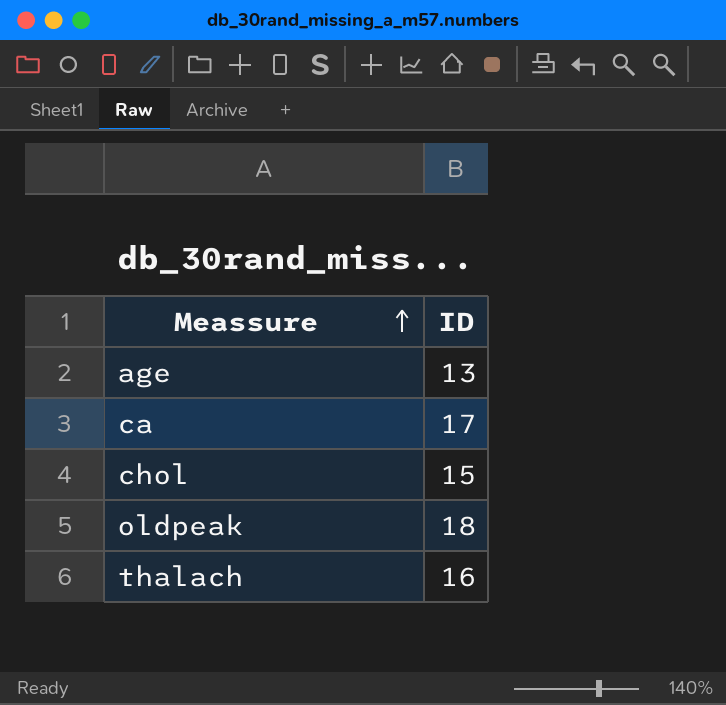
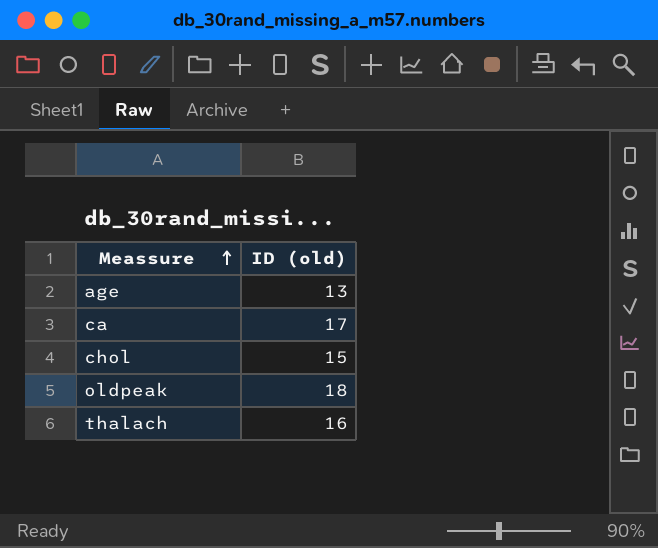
column name: ID -> ID (old)

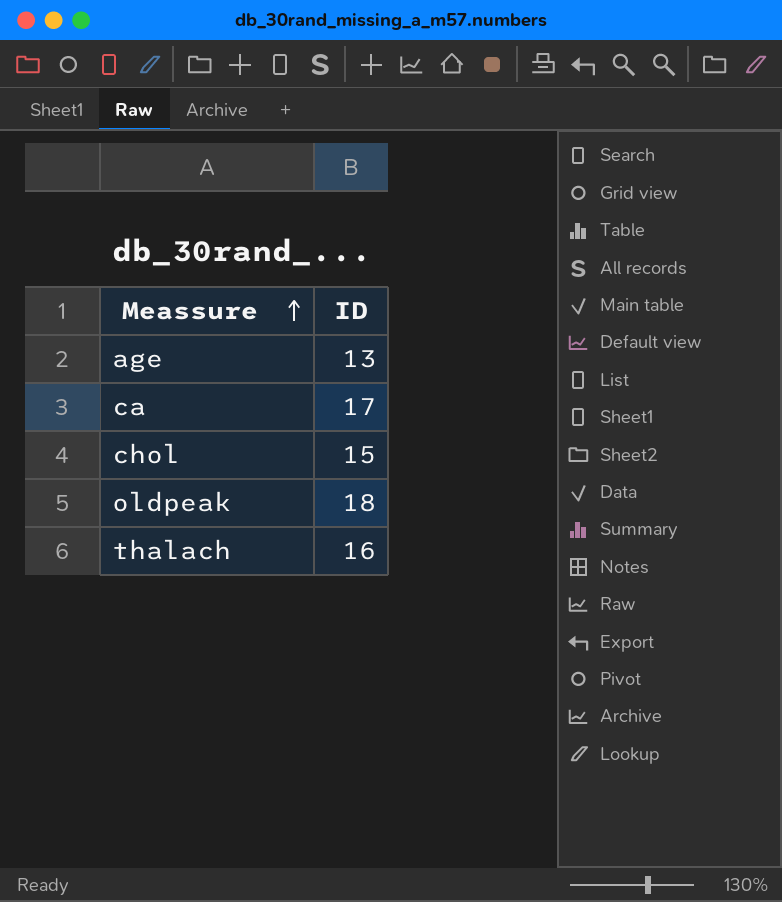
column name: ID (old) -> ID

